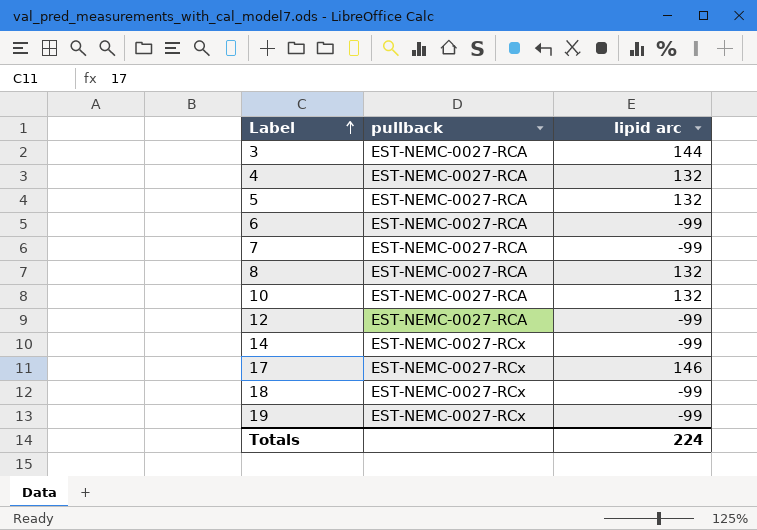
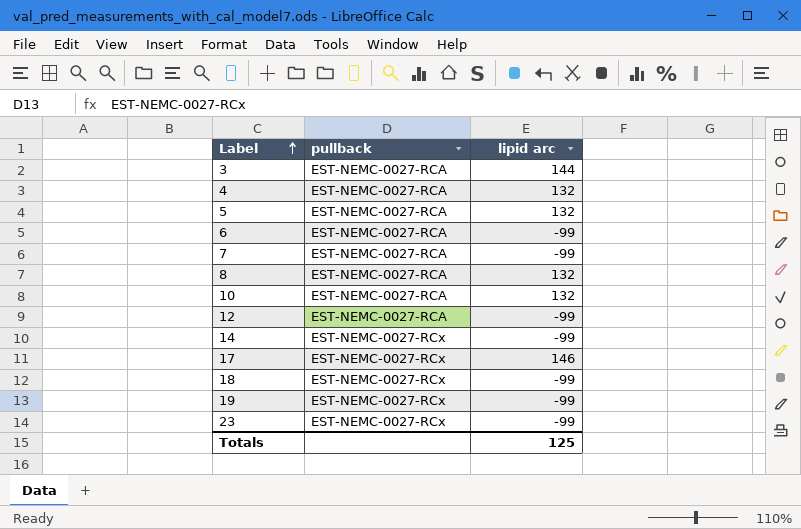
row 23: none -> EST-NEMC-0027-RCx | -99
Totals | lipid arc: 224 -> 125

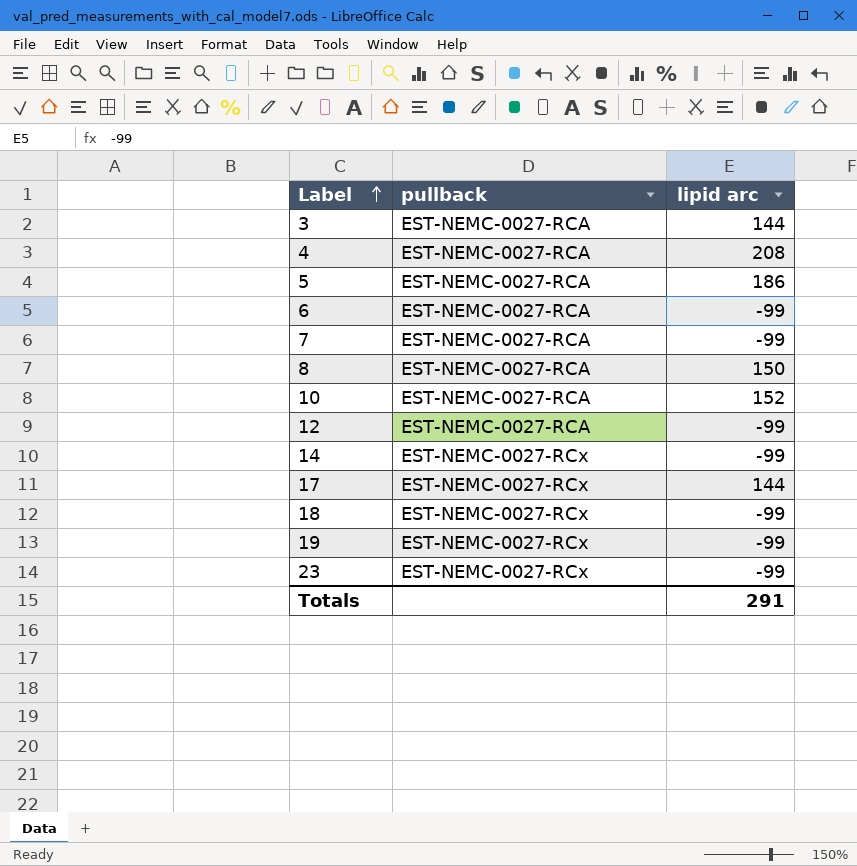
4 | lipid arc: 132 -> 208
5 | lipid arc: 132 -> 186
8 | lipid arc: 132 -> 150
10 | lipid arc: 132 -> 152
17 | lipid arc: 146 -> 144
Totals | lipid arc: 125 -> 291

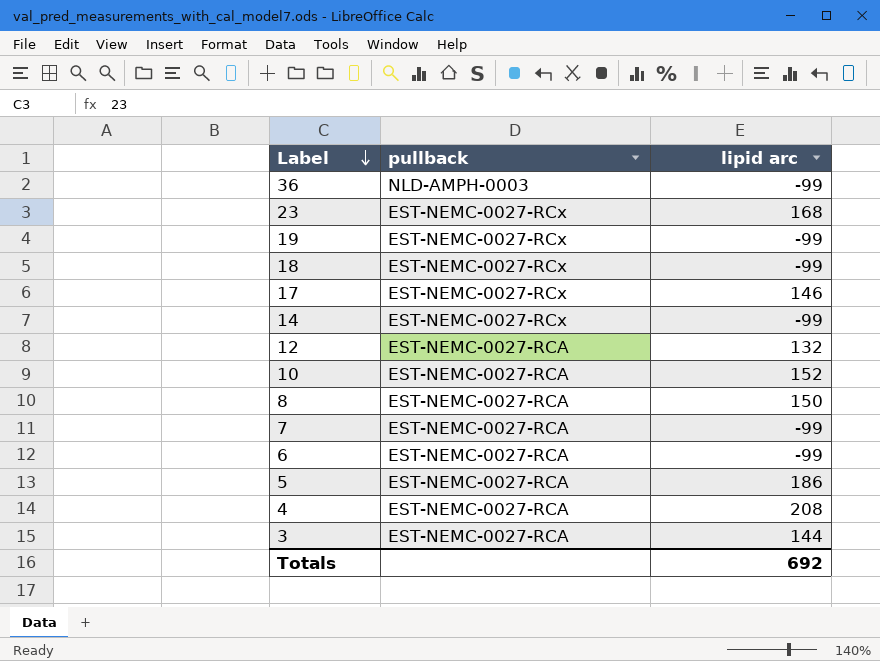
row order: Label ascending -> Label descending
row 36: none -> NLD-AMPH-0003 | -99
23 | lipid arc: -99 -> 168
17 | lipid arc: 144 -> 146
12 | lipid arc: -99 -> 132
Totals | lipid arc: 291 -> 692

